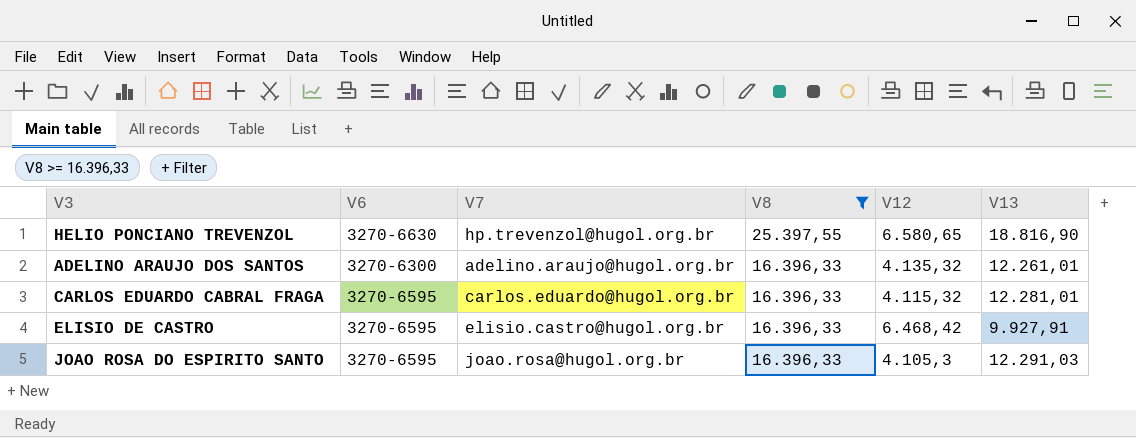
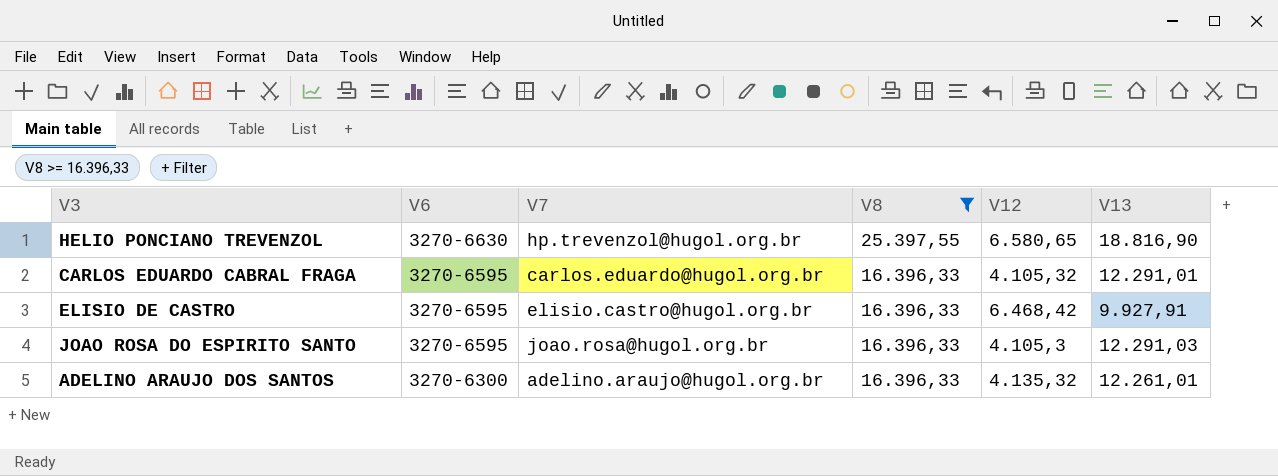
row order: V8 descending -> V6 descending
CARLOS EDUARDO CABRAL FRAGA | V12: 4.115,32 -> 4.105,32
CARLOS EDUARDO CABRAL FRAGA | V13: 12.281,01 -> 12.291,01

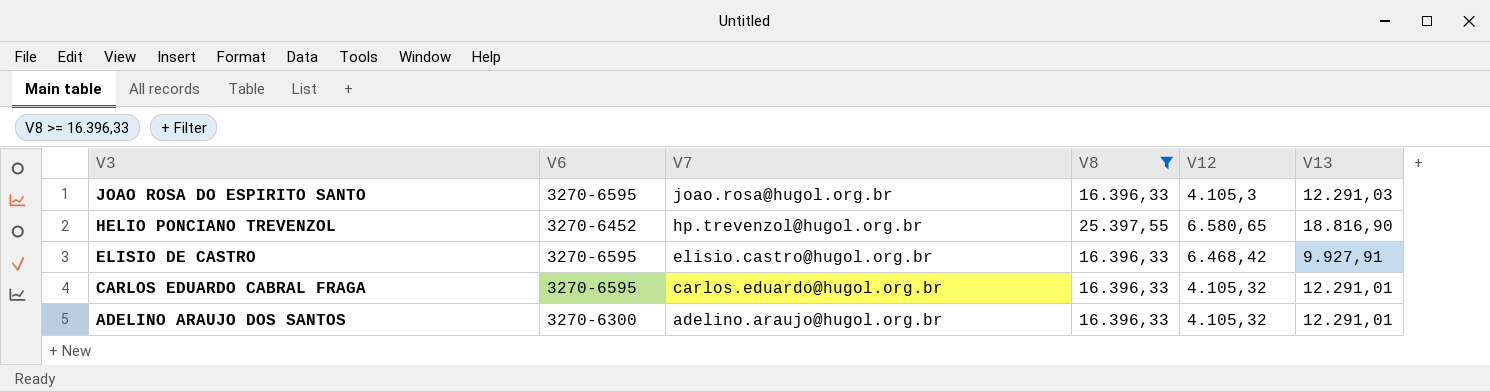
row order: V6 descending -> V3 descending
HELIO PONCIANO TREVENZOL | V6: 3270-6630 -> 3270-6452
ADELINO ARAUJO DOS SANTOS | V12: 4.135,32 -> 4.105,32
ADELINO ARAUJO DOS SANTOS | V13: 12.261,01 -> 12.291,01

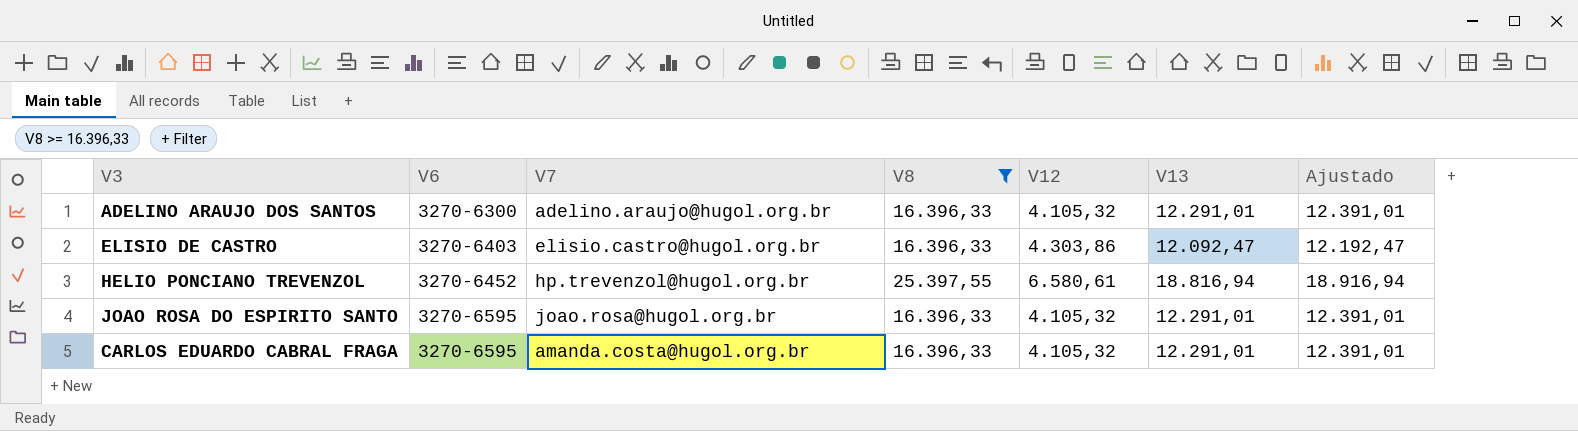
row order: V3 descending -> V6 ascending
column Ajustado | formula: none -> [V13] + 100
ELISIO DE CASTRO | V6: 3270-6595 -> 3270-6403
ELISIO DE CASTRO | V12: 6.468,42 -> 4.303,86
ELISIO DE CASTRO | V13: 9.927,91 -> 12.092,47
HELIO PONCIANO TREVENZOL | V12: 6.580,65 -> 6.580,61
HELIO PONCIANO TREVENZOL | V13: 18.816,90 -> 18.816,94
JOAO ROSA DO ESPIRITO SANTO | V12: 4.105,3 -> 4.105,32
JOAO ROSA DO ESPIRITO SANTO | V13: 12.291,03 -> 12.291,01
CARLOS EDUARDO CABRAL FRAGA | V7: carlos.eduardo@hugol.org.br -> amanda.costa@hugol.org.br

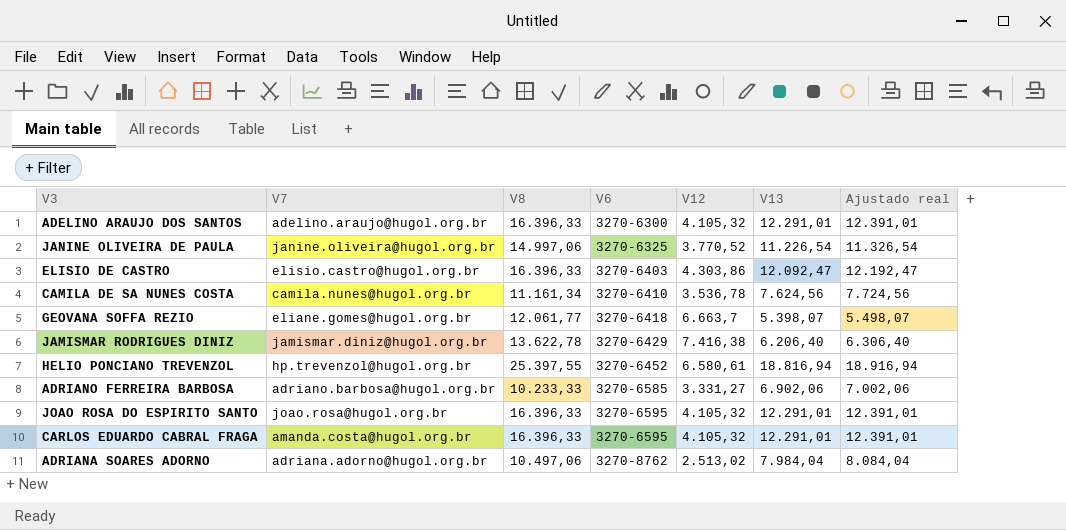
filter: V8 >= 16.396,33 -> none
column V6 | position: 2 -> 4
column name: Ajustado -> Ajustado real

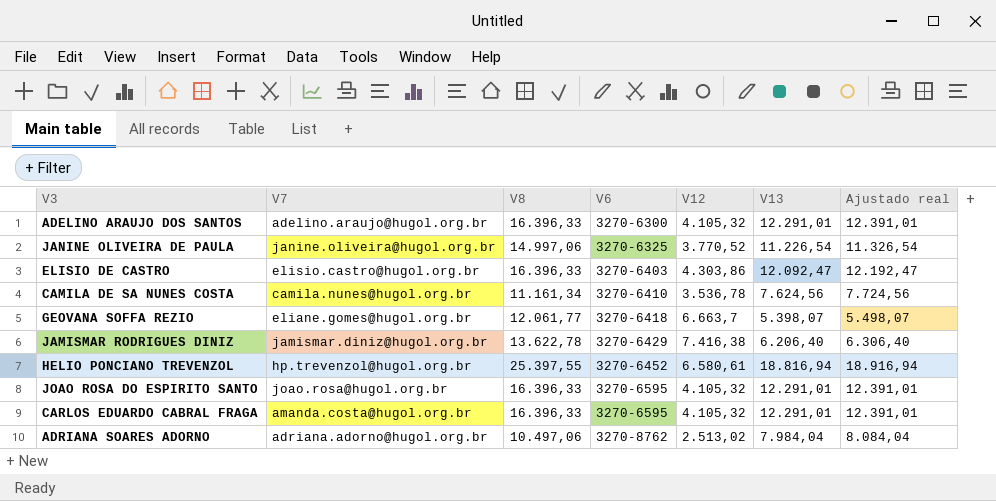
row ADRIANO FERREIRA BARBOSA: adriano.barbosa@hugol.org.br | 10.233,33 | 3270-6585 | 3.331,27 | 6.902,06 | 7.002,06 -> none

